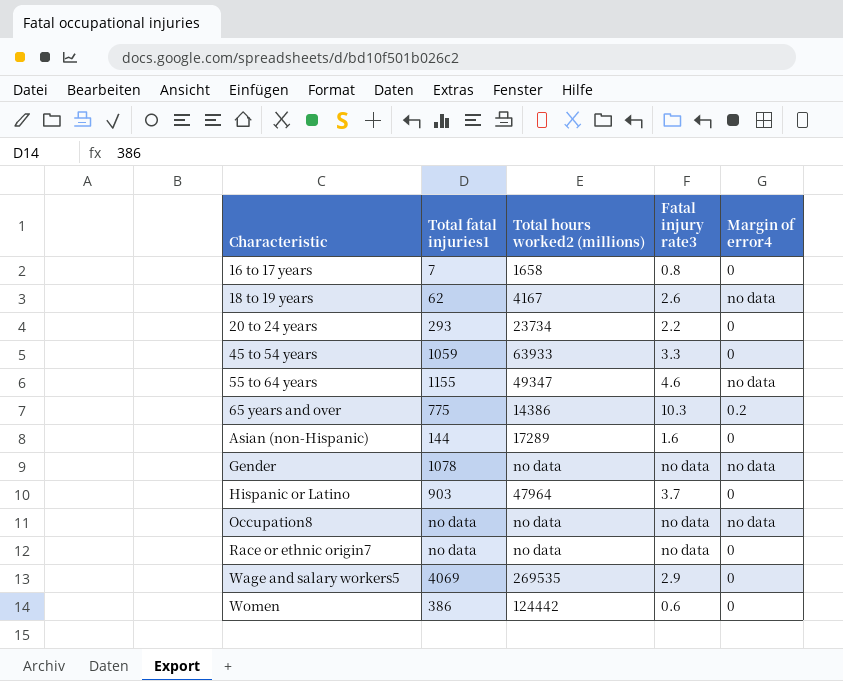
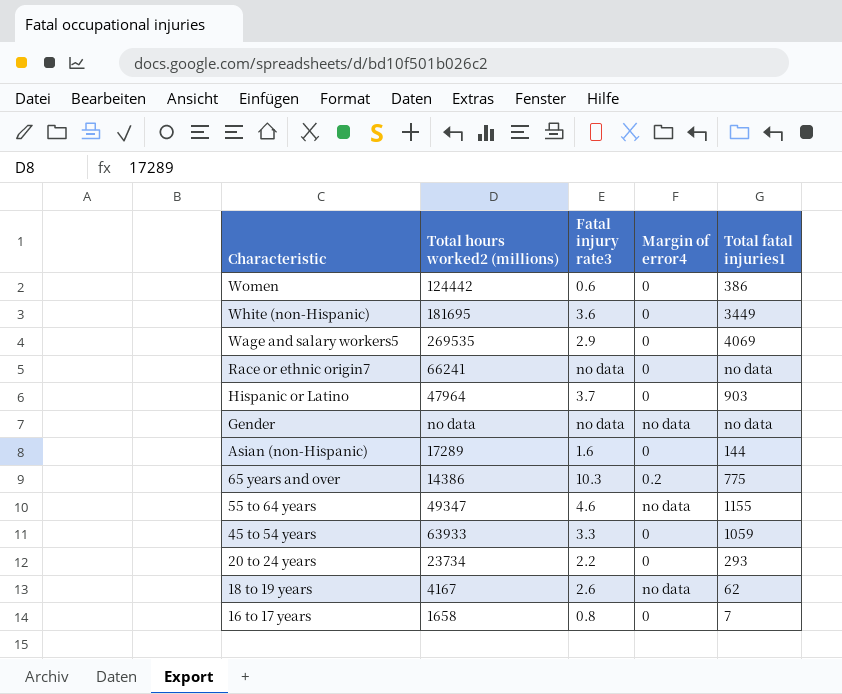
row order: Characteristic ascending -> Characteristic descending
column Total fatal injuries1 | position: 2 -> 5
row Occupation8: no data | no data | no data | no data -> none
row White (non-Hispanic): none -> 181695 | 3.6 | 0 | 3449
Race or ethnic origin7 | Total hours worked2 (millions): no data -> 66241
Gender | Total fatal injuries1: 1078 -> no data

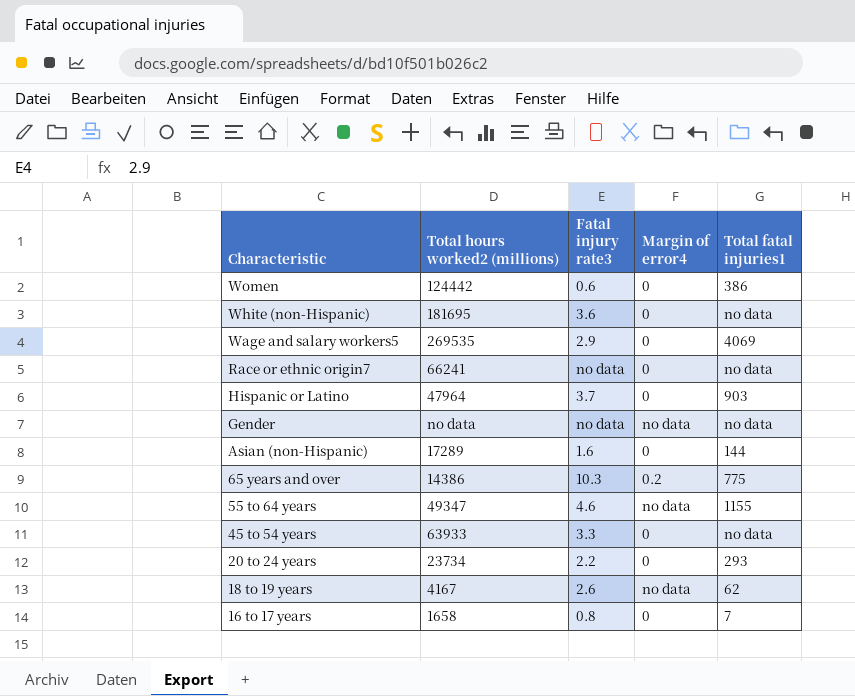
White (non-Hispanic) | Total fatal injuries1: 3449 -> no data
45 to 54 years | Total fatal injuries1: 1059 -> no data

